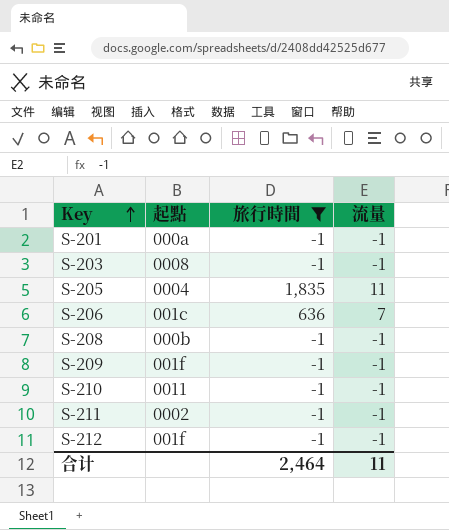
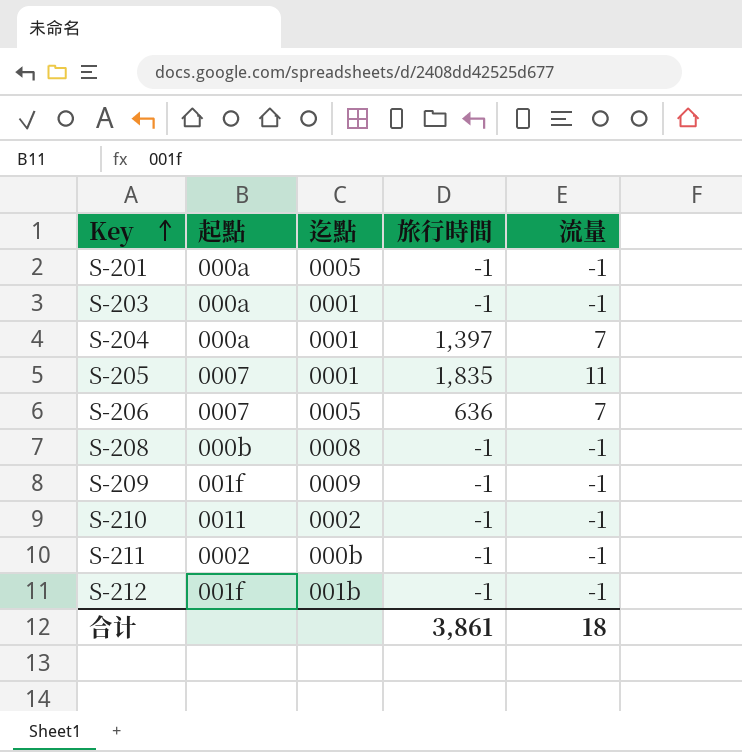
filter: 旅行時間 != 1,397 -> none
column 迄點 | position: none -> 3
S-203 | 起點: 0008 -> 000a
S-205 | 起點: 0004 -> 0007
S-206 | 起點: 001c -> 0007
合计 | 旅行時間: 2,464 -> 3,861
合计 | 流量: 11 -> 18

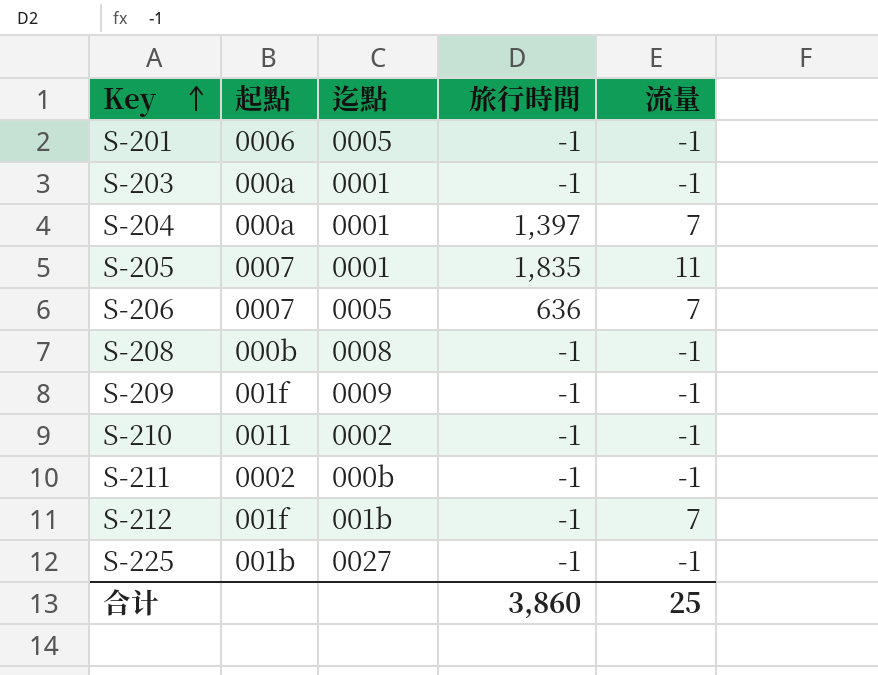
S-201 | 起點: 000a -> 0006
S-212 | 流量: -1 -> 7
row S-225: none -> 001b | 0027 | -1 | -1
合计 | 旅行時間: 3,861 -> 3,860
合计 | 流量: 18 -> 25

